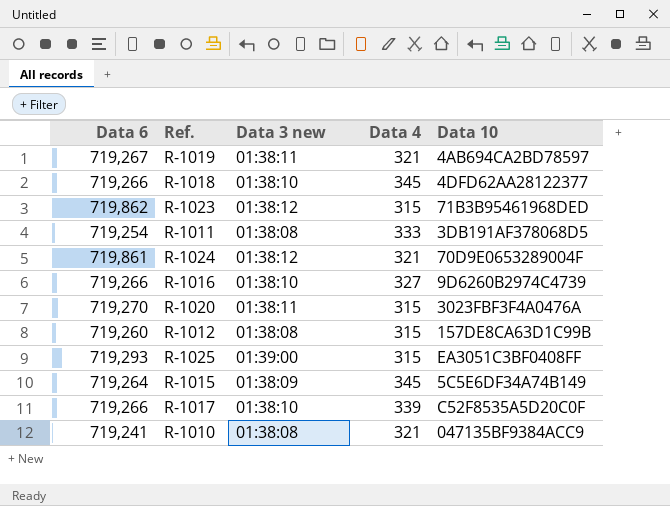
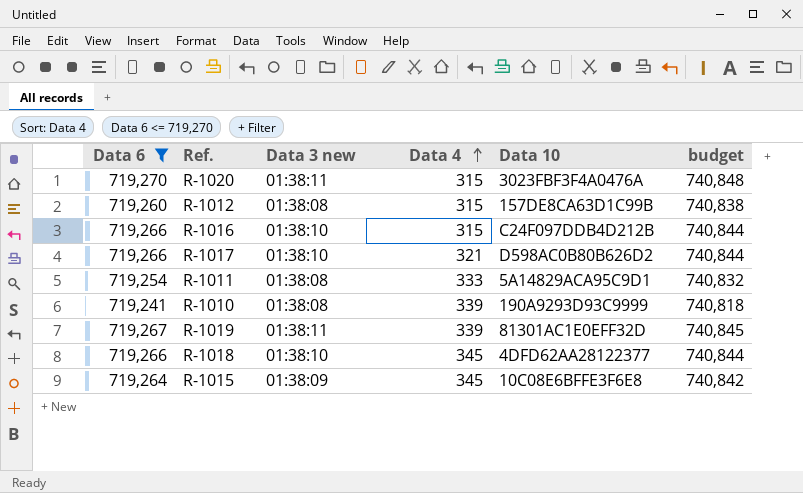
filter: none -> Data 6 <= 719,270
row order: none -> Data 4 ascending
column budget | formula: none -> [Data 6] * 1.03
R-1016 | Data 4: 327 -> 315
R-1016 | Data 10: 9D6260B2974C4739 -> C24F097DDB4D212B
R-1017 | Data 4: 339 -> 321
R-1017 | Data 10: C52F8535A5D20C0F -> D598AC0B80B626D2
R-1011 | Data 10: 3DB191AF378068D5 -> 5A14829ACA95C9D1
R-1010 | Data 4: 321 -> 339
R-1010 | Data 10: 047135BF9384ACC9 -> 190A9293D93C9999
R-1019 | Data 4: 321 -> 339
R-1019 | Data 10: 4AB694CA2BD78597 -> 81301AC1E0EFF32D
R-1015 | Data 10: 5C5E6DF34A74B149 -> 10C08E6BFFE3F6E8

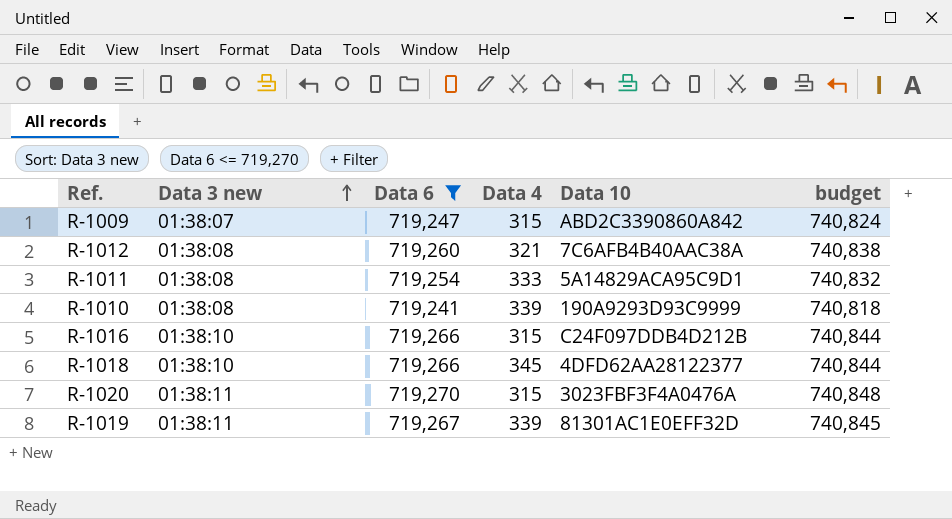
row order: Data 4 ascending -> Data 3 new ascending
column Data 6 | position: 1 -> 3
row R-1017: 719,266 | 01:38:10 | 321 | D598AC0B80B626D2 | 740,844 -> none
row R-1015: 719,264 | 01:38:09 | 345 | 10C08E6BFFE3F6E8 | 740,842 -> none
row R-1009: none -> 01:38:07 | 719,247 | 315 | ABD2C3390860A842 | 740,824
R-1012 | Data 4: 315 -> 321
R-1012 | Data 10: 157DE8CA63D1C99B -> 7C6AFB4B40AAC38A

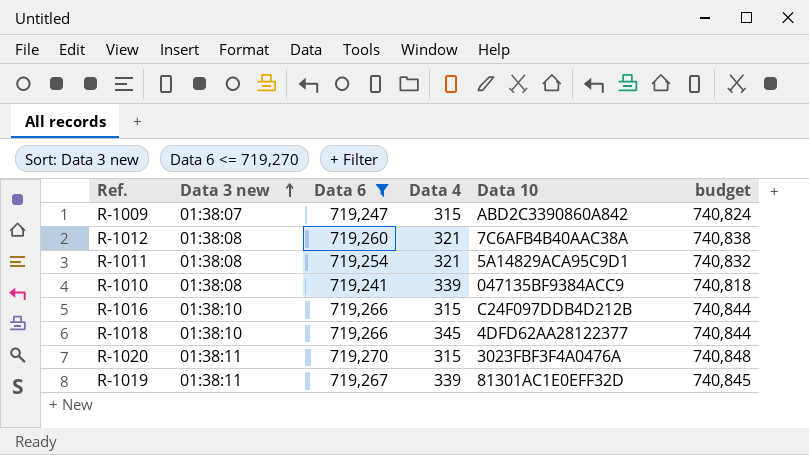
R-1011 | Data 4: 333 -> 321
R-1010 | Data 10: 190A9293D93C9999 -> 047135BF9384ACC9

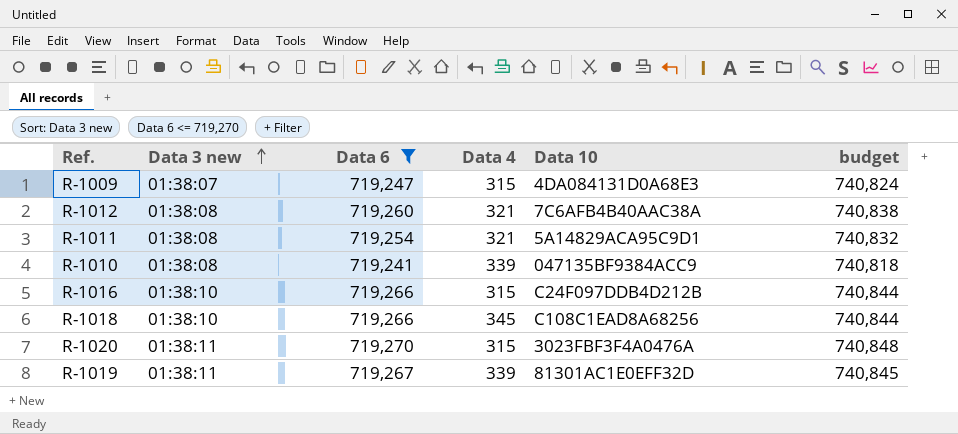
R-1009 | Data 10: ABD2C3390860A842 -> 4DA084131D0A68E3
R-1018 | Data 10: 4DFD62AA28122377 -> C108C1EAD8A68256

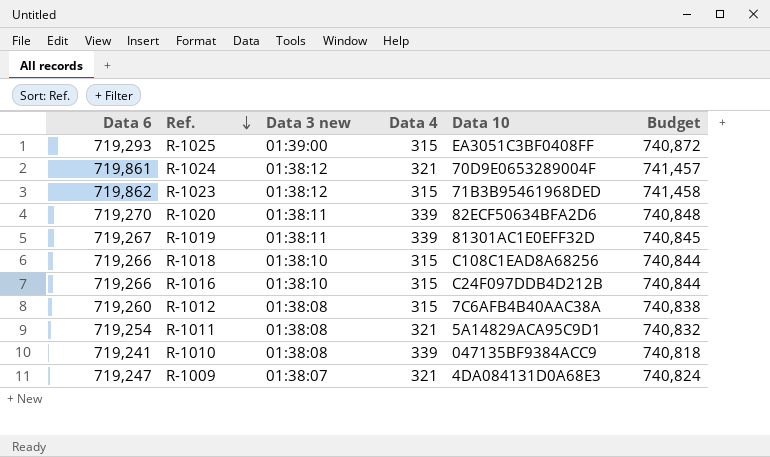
filter: Data 6 <= 719,270 -> none
row order: Data 3 new ascending -> Ref. descending
column Data 6 | position: 3 -> 1
column name: budget -> Budget
R-1020 | Data 4: 315 -> 339
R-1020 | Data 10: 3023FBF3F4A0476A -> 82ECF50634BFA2D6
R-1018 | Data 4: 345 -> 315
R-1012 | Data 4: 321 -> 315
R-1009 | Data 4: 315 -> 321

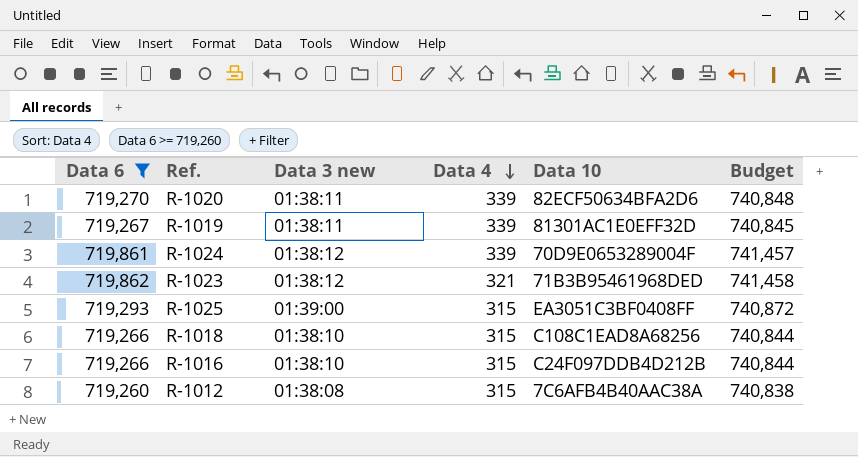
filter: none -> Data 6 >= 719,260
row order: Ref. descending -> Data 4 descending
R-1024 | Data 4: 321 -> 339
R-1023 | Data 4: 315 -> 321

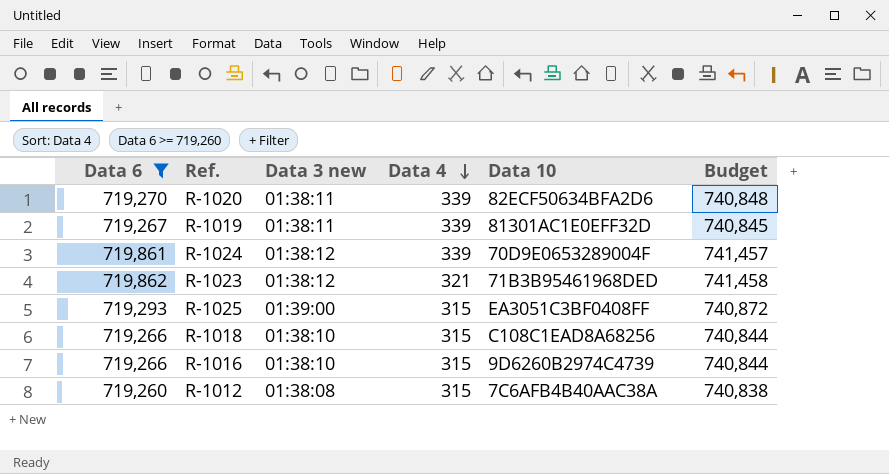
R-1016 | Data 10: C24F097DDB4D212B -> 9D6260B2974C4739

